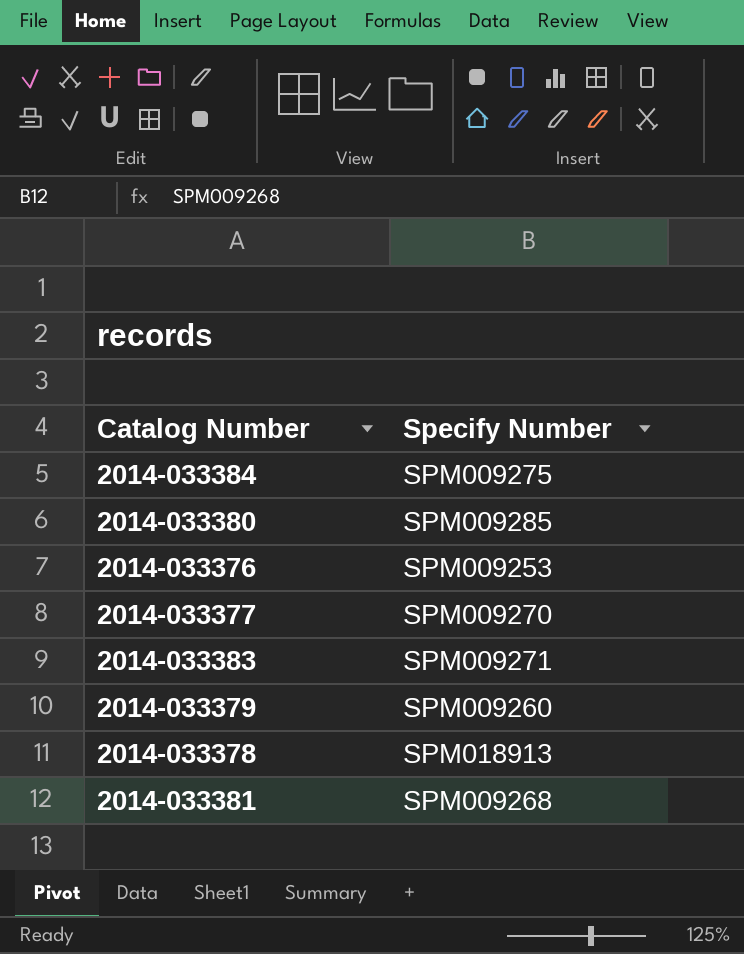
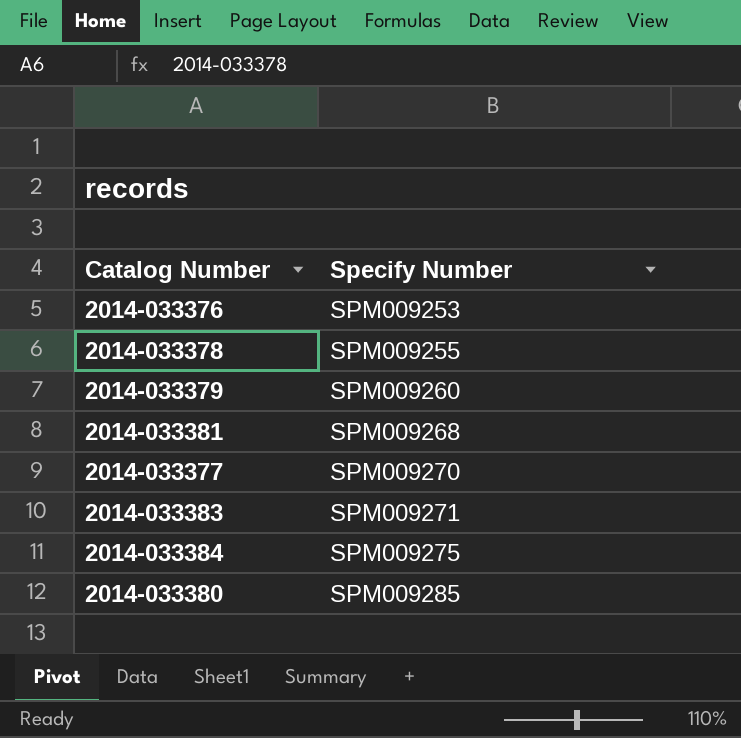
row order: none -> Specify Number ascending
2014-033378 | Specify Number: SPM018913 -> SPM009255

